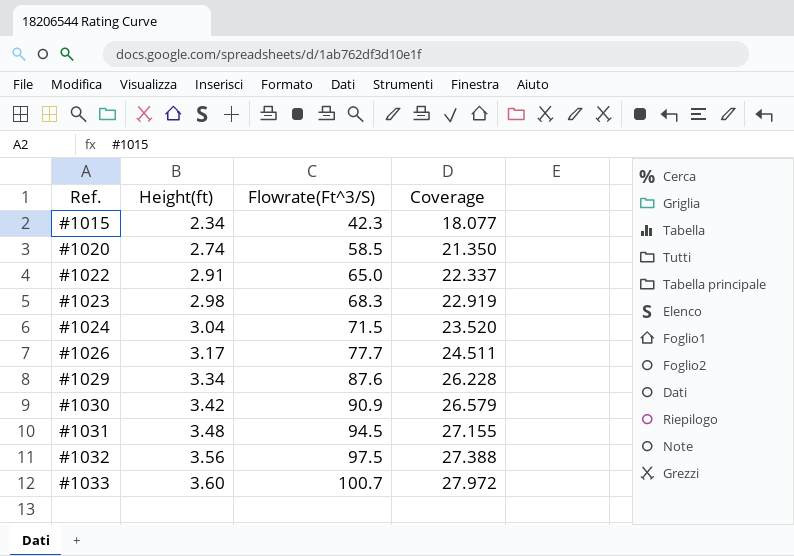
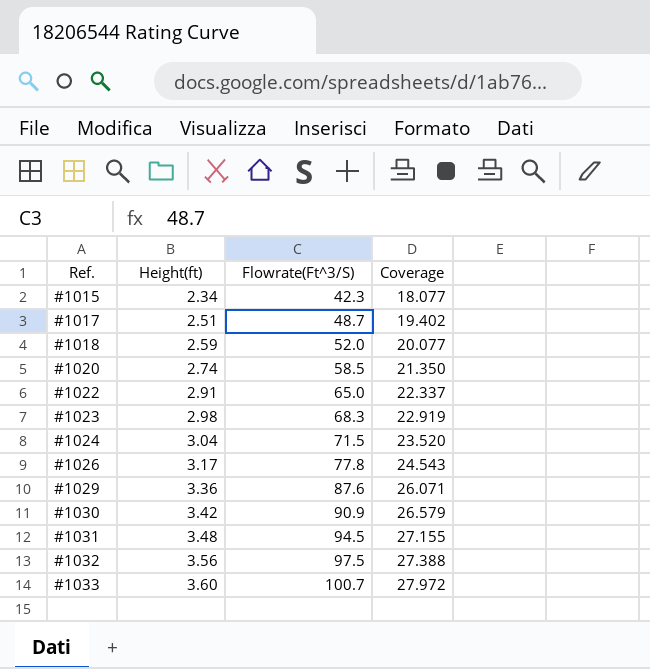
row #1017: none -> 2.51 | 48.7 | 19.402
row #1018: none -> 2.59 | 52.0 | 20.077
#1026 | Flowrate(Ft^3/S): 77.7 -> 77.8
#1026 | Coverage: 24.511 -> 24.543
#1029 | Height(ft): 3.34 -> 3.36
#1029 | Coverage: 26.228 -> 26.071

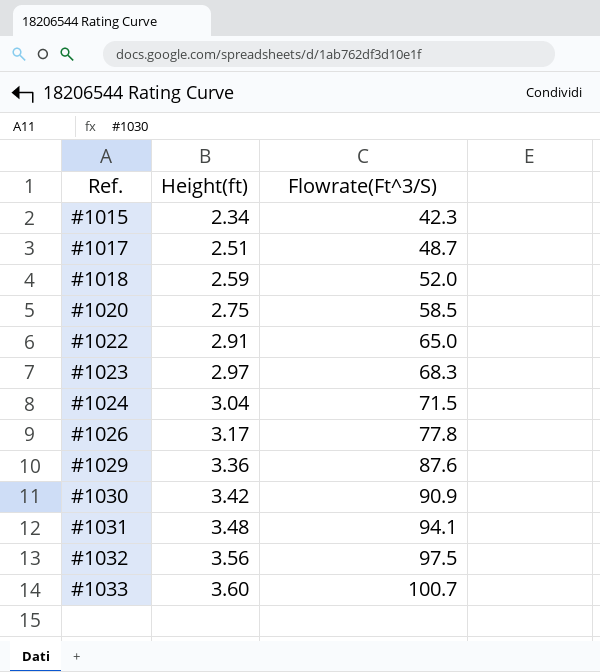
column Coverage | formula: [Flowrate(Ft^3/S)] / [Height(ft)] -> none
#1020 | Height(ft): 2.74 -> 2.75
#1023 | Height(ft): 2.98 -> 2.97
#1031 | Flowrate(Ft^3/S): 94.5 -> 94.1

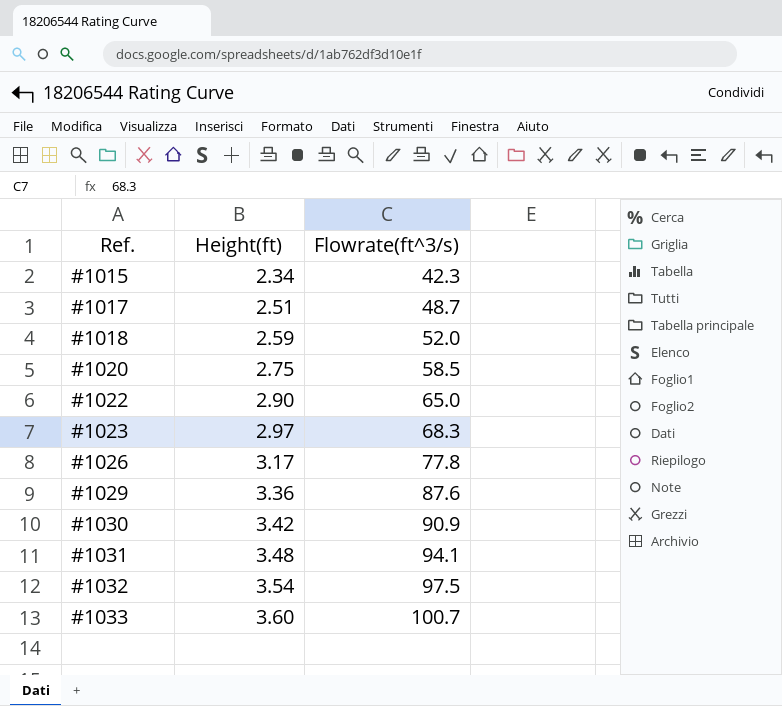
column name: Flowrate(Ft^3/S) -> Flowrate(ft^3/s)
row #1024: 3.04 | 71.5 -> none
#1022 | Height(ft): 2.91 -> 2.90
#1032 | Height(ft): 3.56 -> 3.54

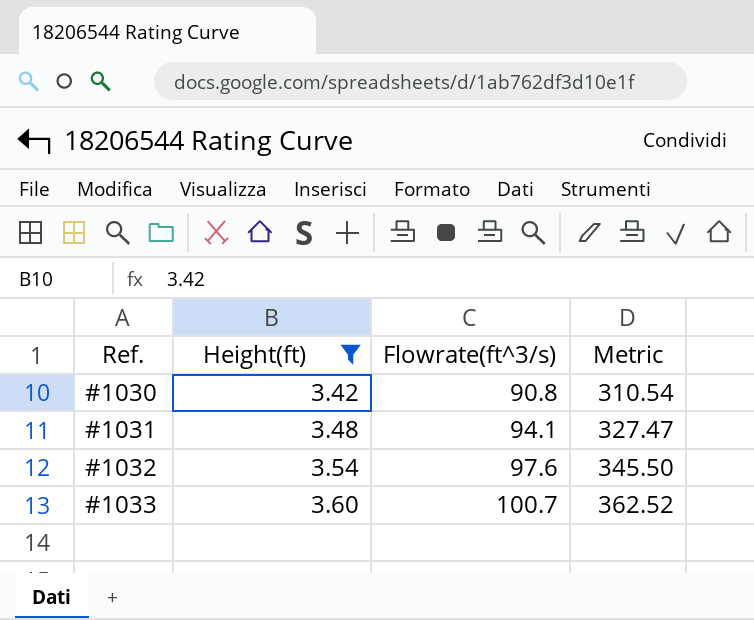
filter: none -> Height(ft) >= 3.42
column Metric | formula: none -> [Height(ft)] * [Flowrate(ft^3/s)]
#1030 | Flowrate(ft^3/s): 90.9 -> 90.8
#1032 | Flowrate(ft^3/s): 97.5 -> 97.6

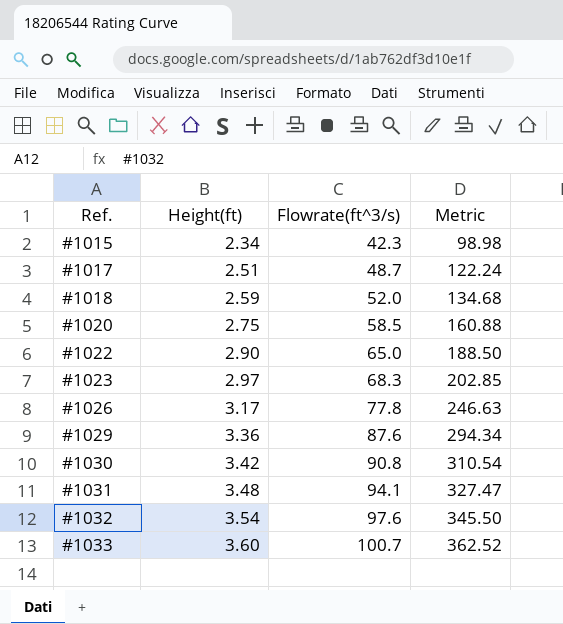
filter: Height(ft) >= 3.42 -> none

